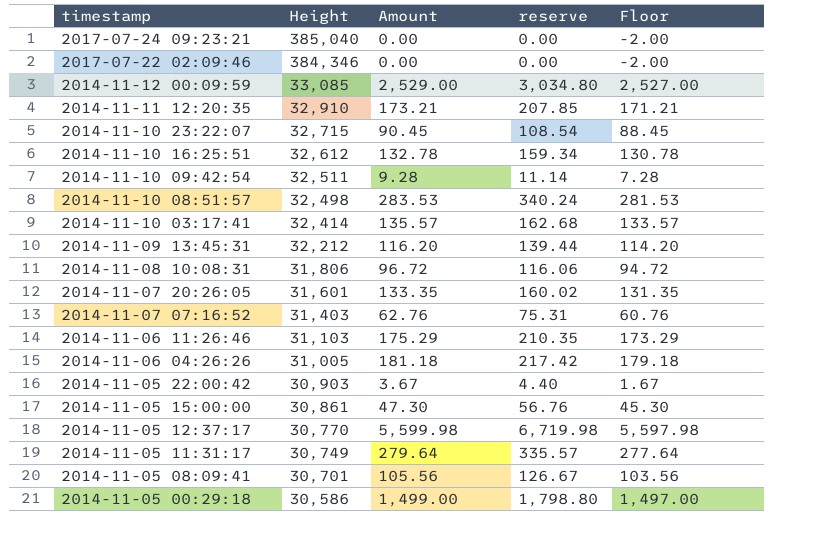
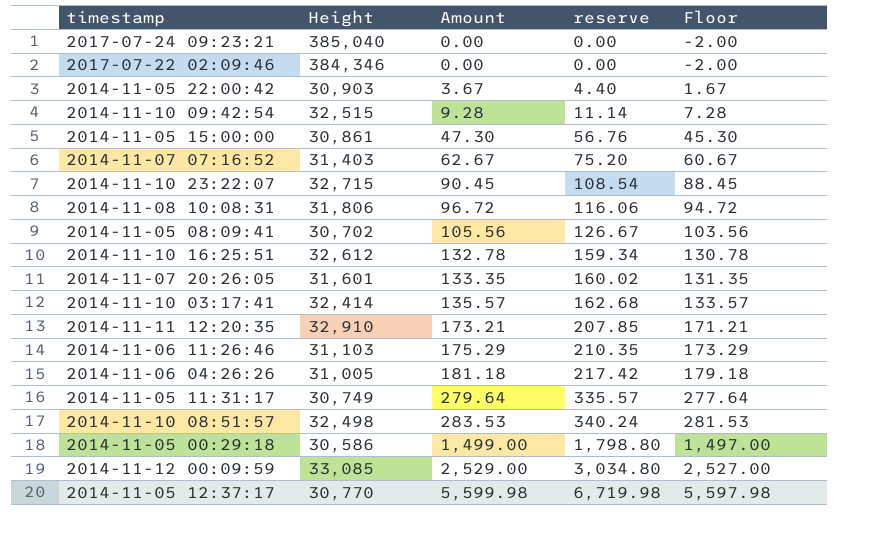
row order: timestamp descending -> Amount ascending
row 2014-11-09 13:45:31: 32,212 | 116.20 | 139.44 | 114.20 -> none
2014-11-10 09:42:54 | Height: 32,511 -> 32,515
2014-11-07 07:16:52 | Amount: 62.76 -> 62.67
2014-11-07 07:16:52 | reserve: 75.31 -> 75.20
2014-11-07 07:16:52 | Floor: 60.76 -> 60.67
2014-11-05 08:09:41 | Height: 30,701 -> 30,702

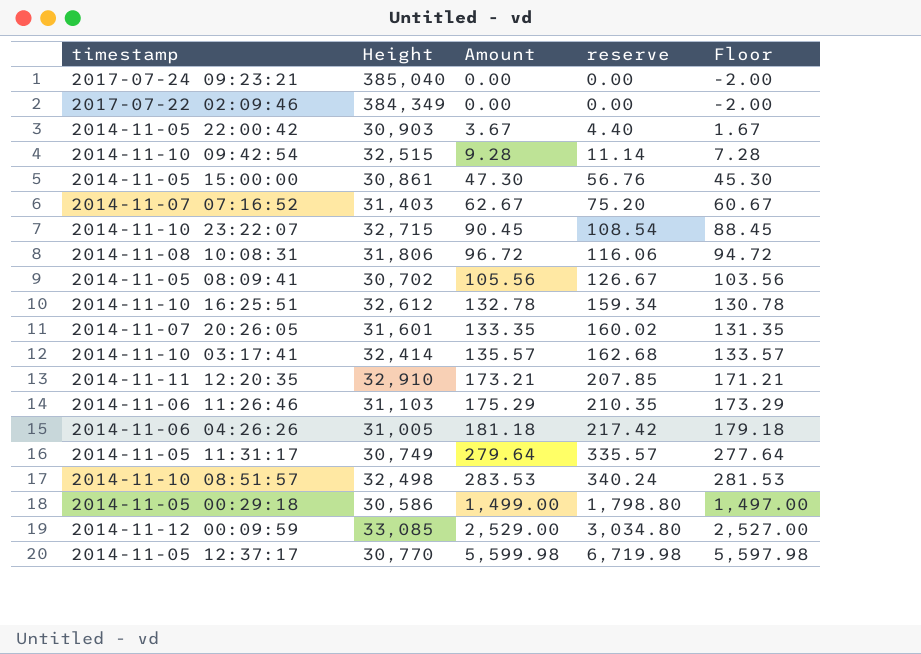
2017-07-22 02:09:46 | Height: 384,346 -> 384,349

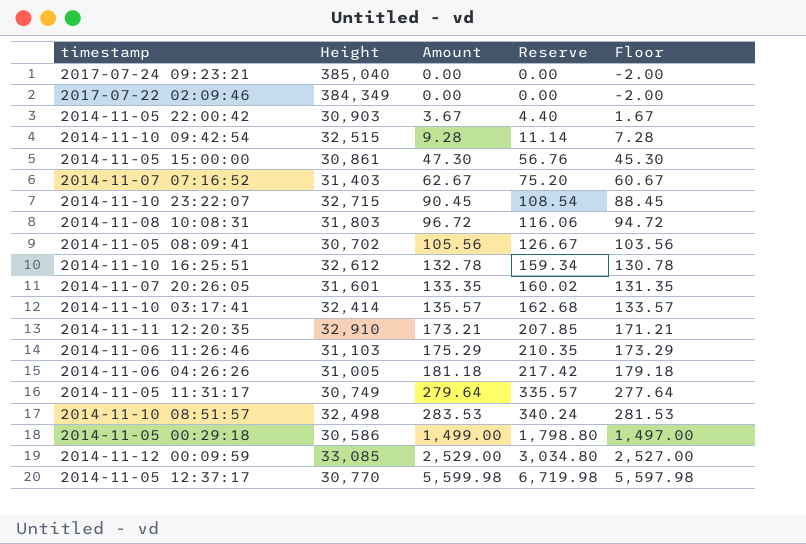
column name: reserve -> Reserve
2014-11-08 10:08:31 | Height: 31,806 -> 31,803

